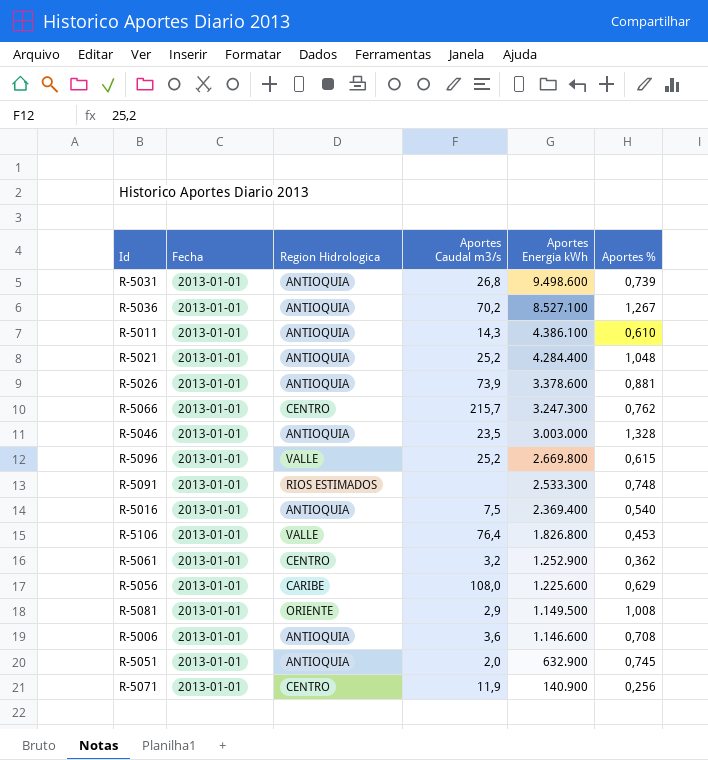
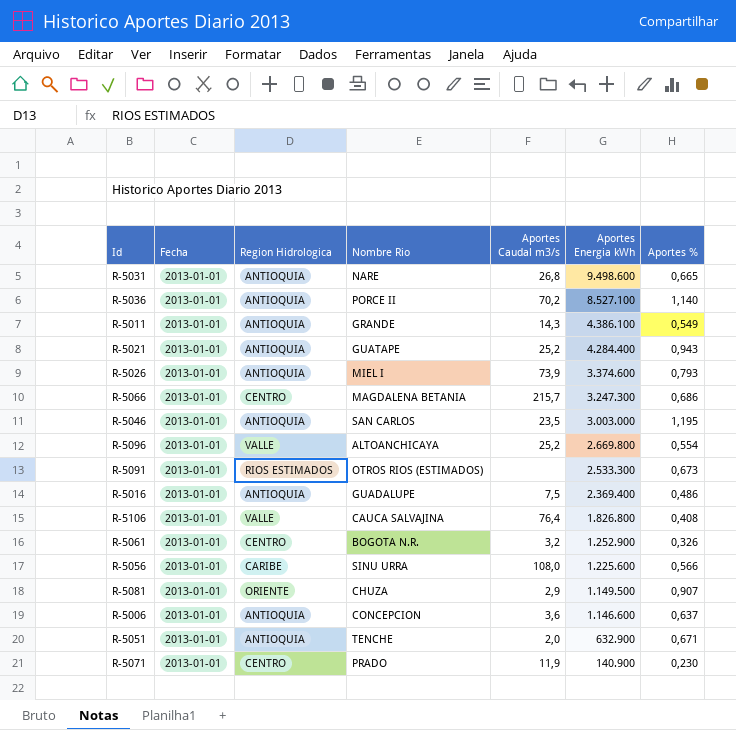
column Nombre Rio | position: none -> 4
R-5031 | Aportes %: 0,739 -> 0,665
R-5036 | Aportes %: 1,267 -> 1,140
R-5011 | Aportes %: 0,610 -> 0,549
R-5021 | Aportes %: 1,048 -> 0,943
R-5026 | Aportes Energia kWh: 3.378.600 -> 3.374.600
R-5026 | Aportes %: 0,881 -> 0,793
R-5066 | Aportes %: 0,762 -> 0,686
R-5046 | Aportes %: 1,328 -> 1,195
R-5096 | Aportes %: 0,615 -> 0,554
R-5091 | Aportes %: 0,748 -> 0,673
R-5016 | Aportes %: 0,540 -> 0,486
R-5106 | Aportes %: 0,453 -> 0,408
R-5061 | Aportes %: 0,362 -> 0,326
R-5056 | Aportes %: 0,629 -> 0,566
R-5081 | Aportes %: 1,008 -> 0,907
R-5006 | Aportes %: 0,708 -> 0,637
R-5051 | Aportes %: 0,745 -> 0,671
R-5071 | Aportes %: 0,256 -> 0,230

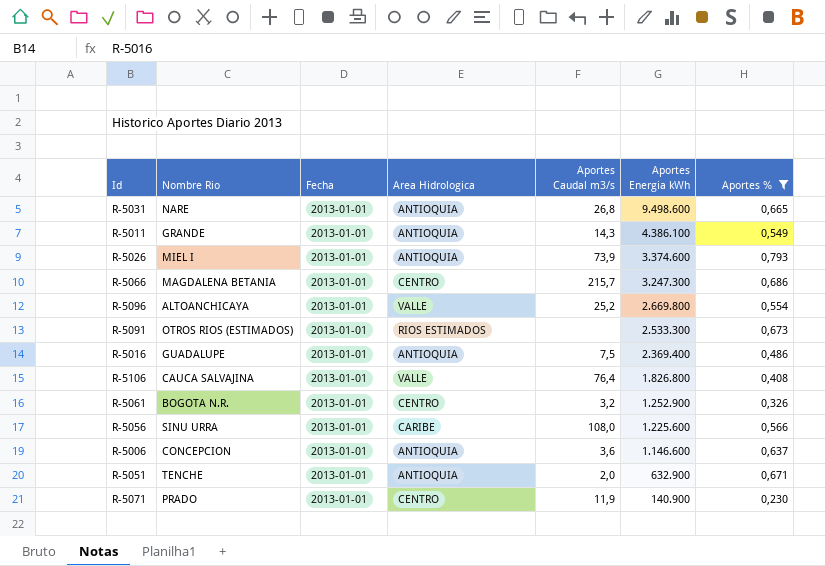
filter: none -> Aportes % <= 0,793
column Nombre Rio | position: 4 -> 2
column name: Region Hidrologica -> Area Hidrologica

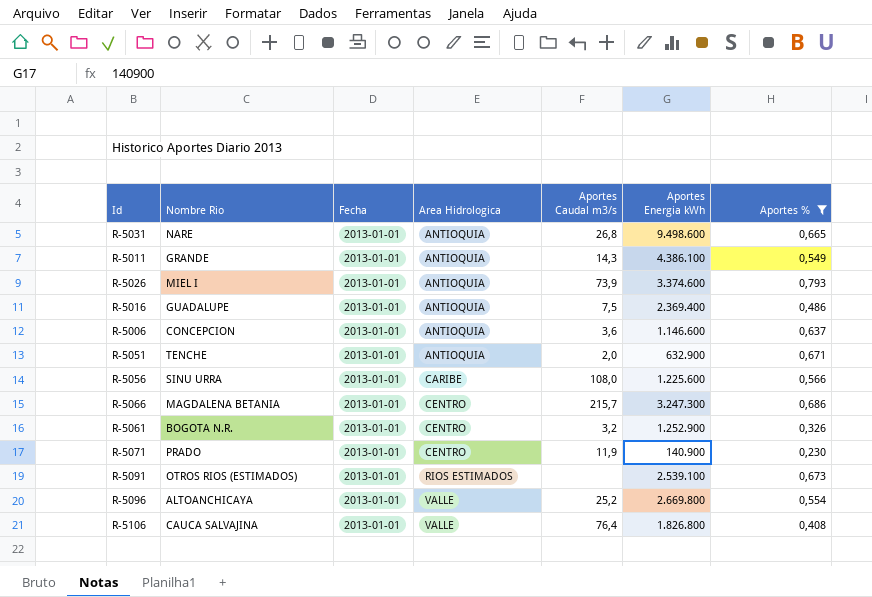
row order: Aportes Energia kWh descending -> Area Hidrologica ascending
R-5091 | Aportes Energia kWh: 2.533.300 -> 2.539.100

